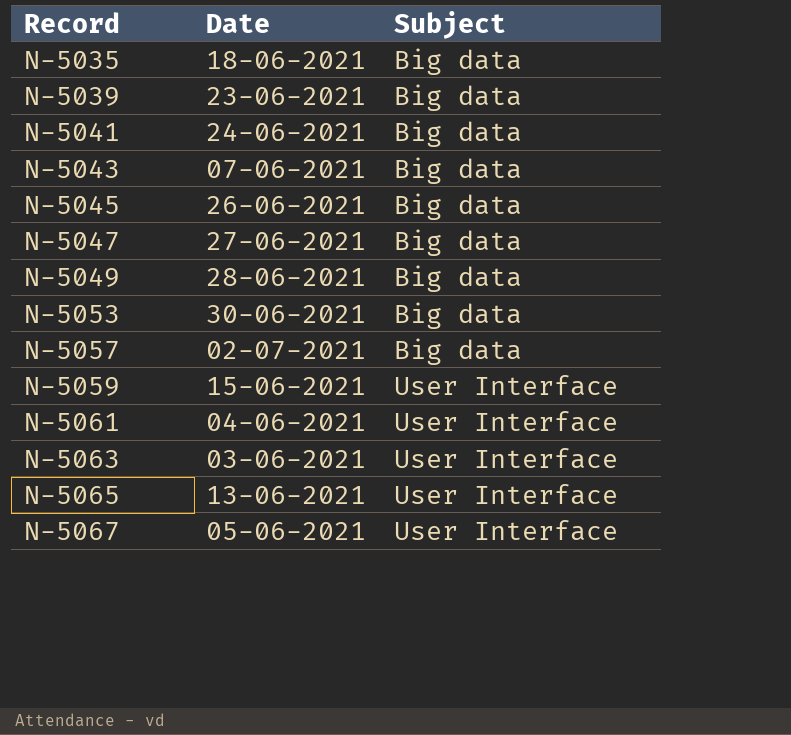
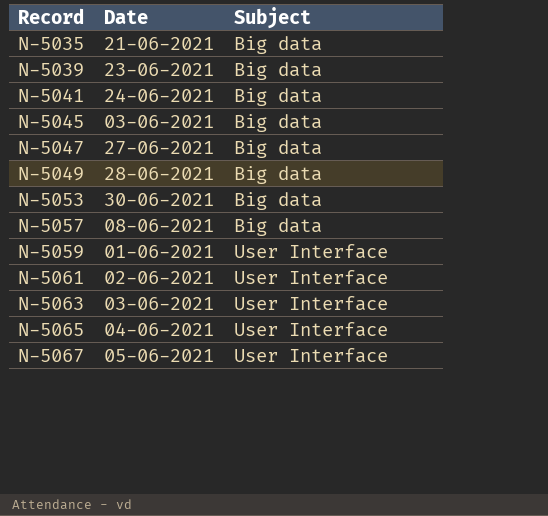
row N-5043: 07-06-2021 | Big data -> none
N-5035 | Date: 18-06-2021 -> 21-06-2021
N-5045 | Date: 26-06-2021 -> 03-06-2021
N-5057 | Date: 02-07-2021 -> 08-06-2021
N-5059 | Date: 15-06-2021 -> 01-06-2021
N-5061 | Date: 04-06-2021 -> 02-06-2021
N-5065 | Date: 13-06-2021 -> 04-06-2021

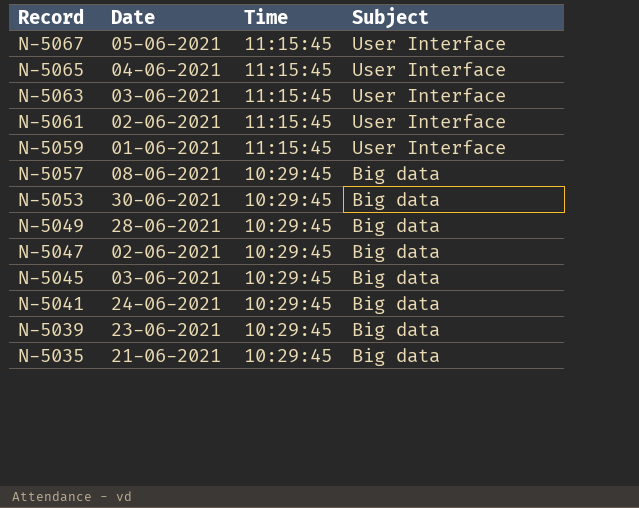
row order: Record ascending -> Record descending
column Time | position: none -> 3
N-5047 | Date: 27-06-2021 -> 02-06-2021

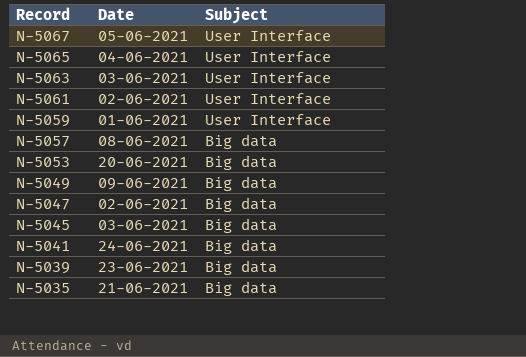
column Time | position: 3 -> none
N-5053 | Date: 30-06-2021 -> 20-06-2021
N-5049 | Date: 28-06-2021 -> 09-06-2021

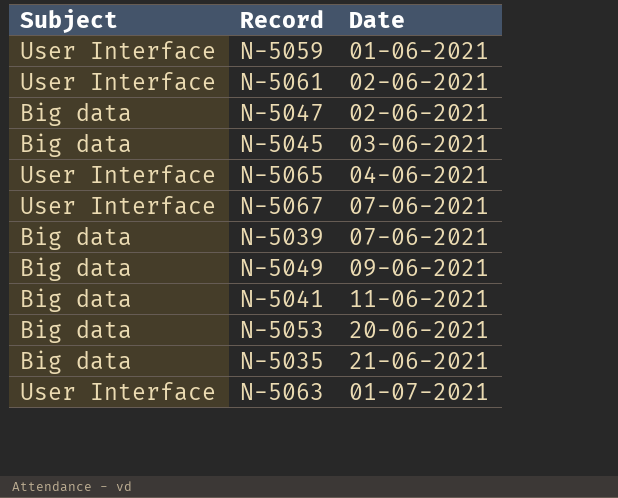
row order: Record descending -> Date ascending
column Subject | position: 3 -> 1
row N-5057: 08-06-2021 | Big data -> none
N-5067 | Date: 05-06-2021 -> 07-06-2021
N-5039 | Date: 23-06-2021 -> 07-06-2021
N-5041 | Date: 24-06-2021 -> 11-06-2021
N-5063 | Date: 03-06-2021 -> 01-07-2021

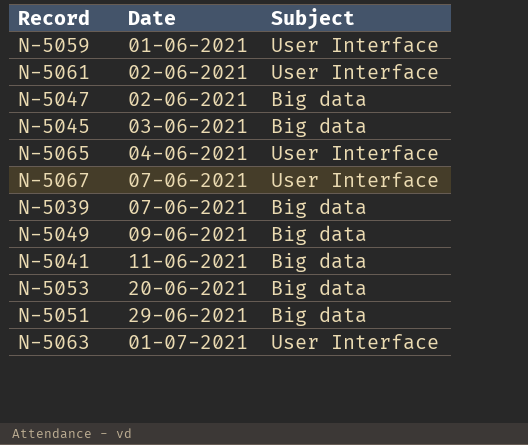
column Subject | position: 1 -> 3
row N-5035: Big data | 21-06-2021 -> none
row N-5051: none -> 29-06-2021 | Big data

